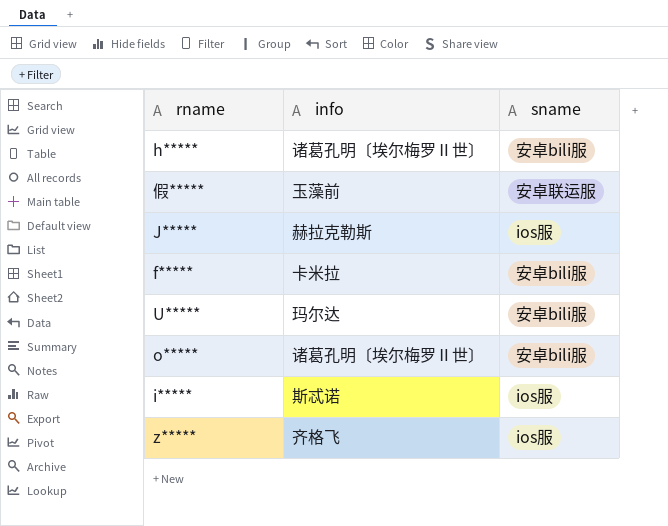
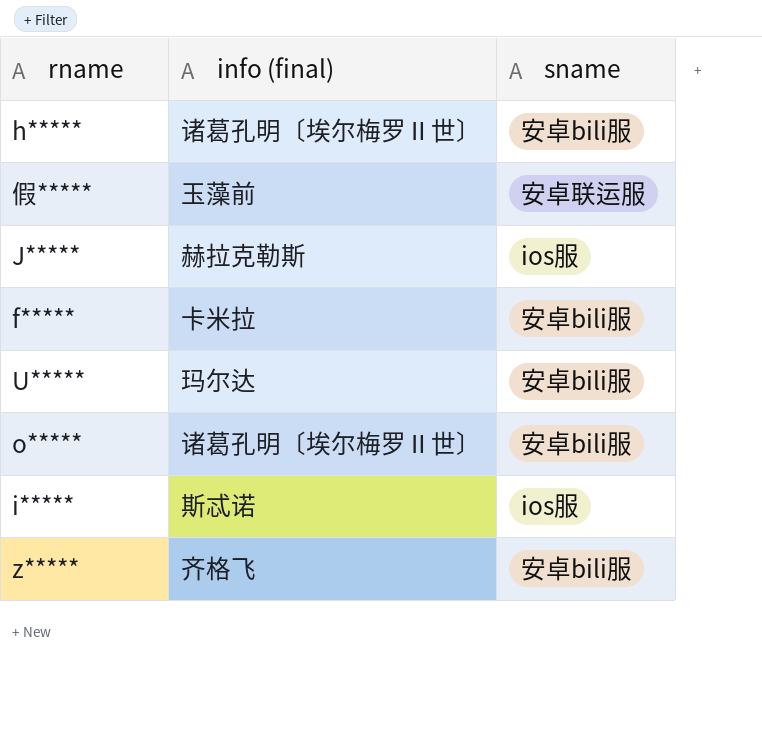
column name: info -> info (final)
z***** | sname: ios服 -> 安卓bili服

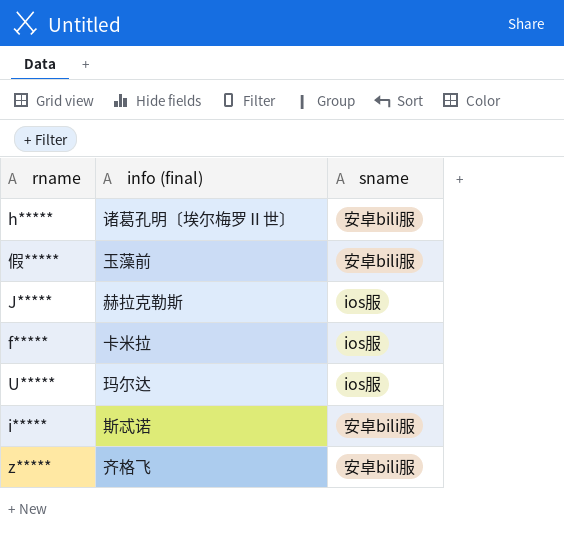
row o*****: 诸葛孔明〔埃尔梅罗Ⅱ世〕 | 安卓bili服 -> none
假***** | sname: 安卓联运服 -> 安卓bili服
f***** | sname: 安卓bili服 -> ios服
U***** | sname: 安卓bili服 -> ios服
i***** | sname: ios服 -> 安卓bili服

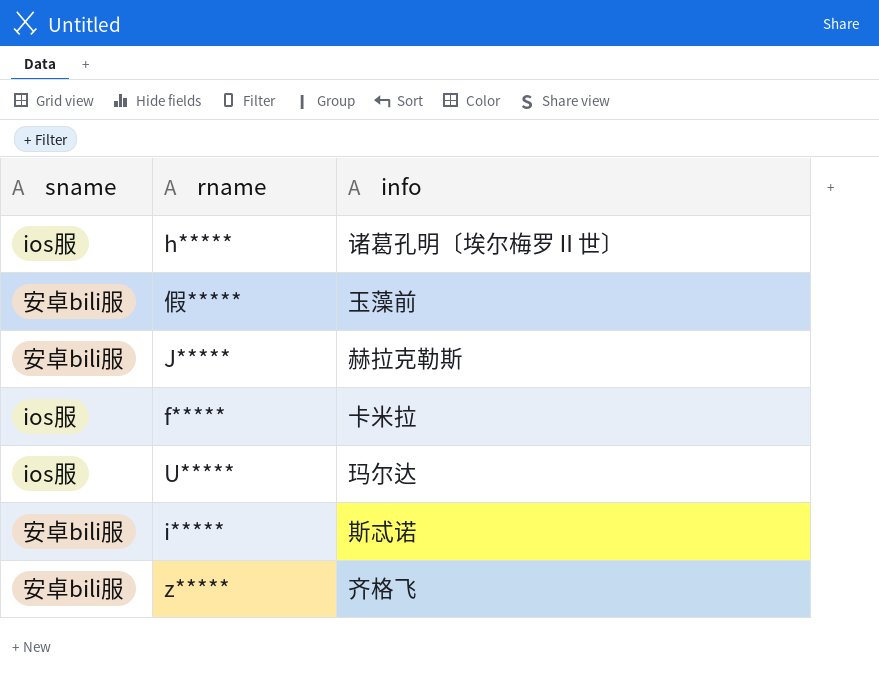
column sname | position: 3 -> 1
column name: info (final) -> info
h***** | sname: 安卓bili服 -> ios服
J***** | sname: ios服 -> 安卓bili服

